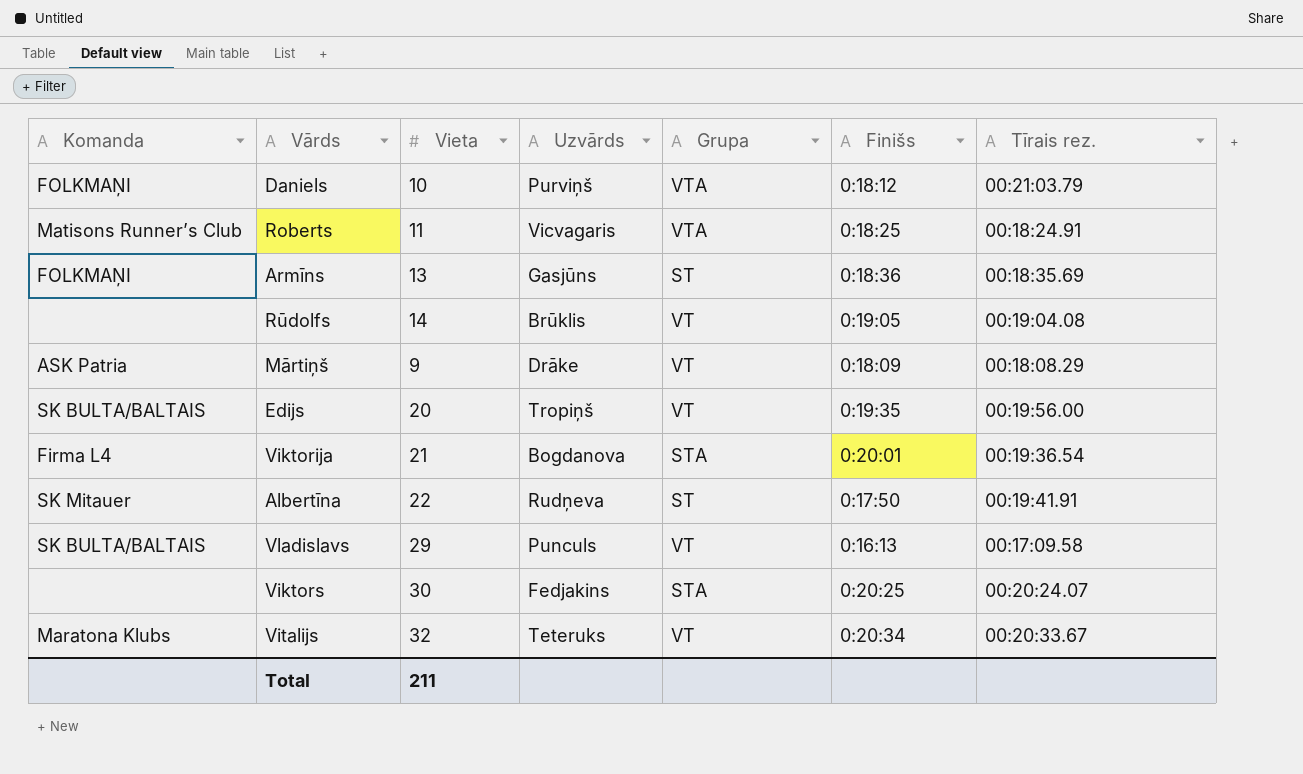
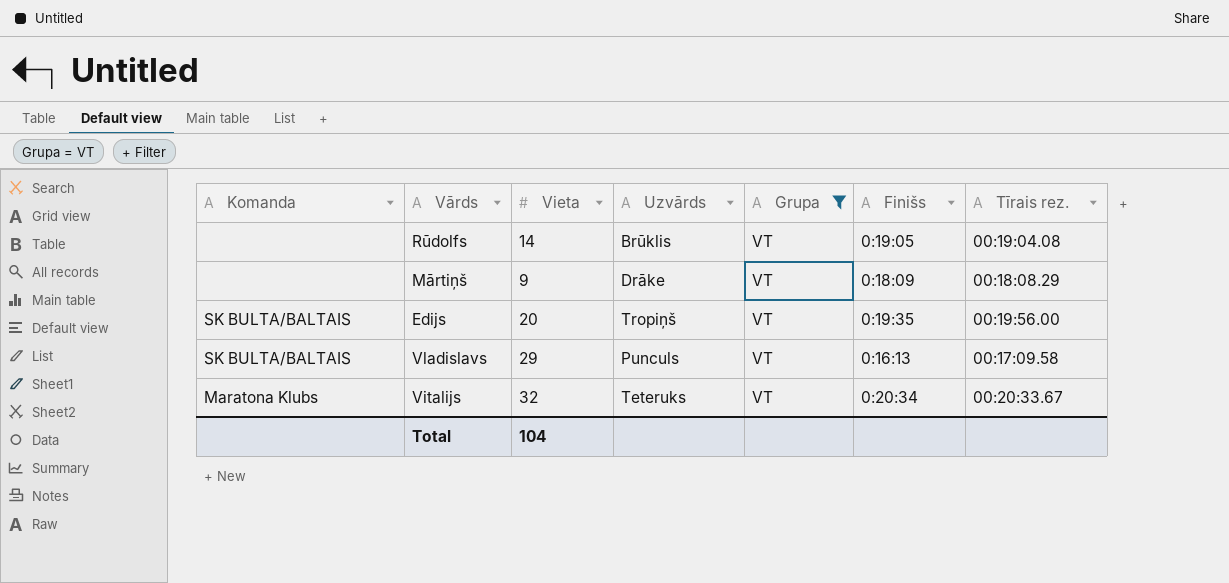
filter: none -> Grupa = VT
Mārtiņš | Komanda: ASK Patria -> none
Total | Vieta: 211 -> 104

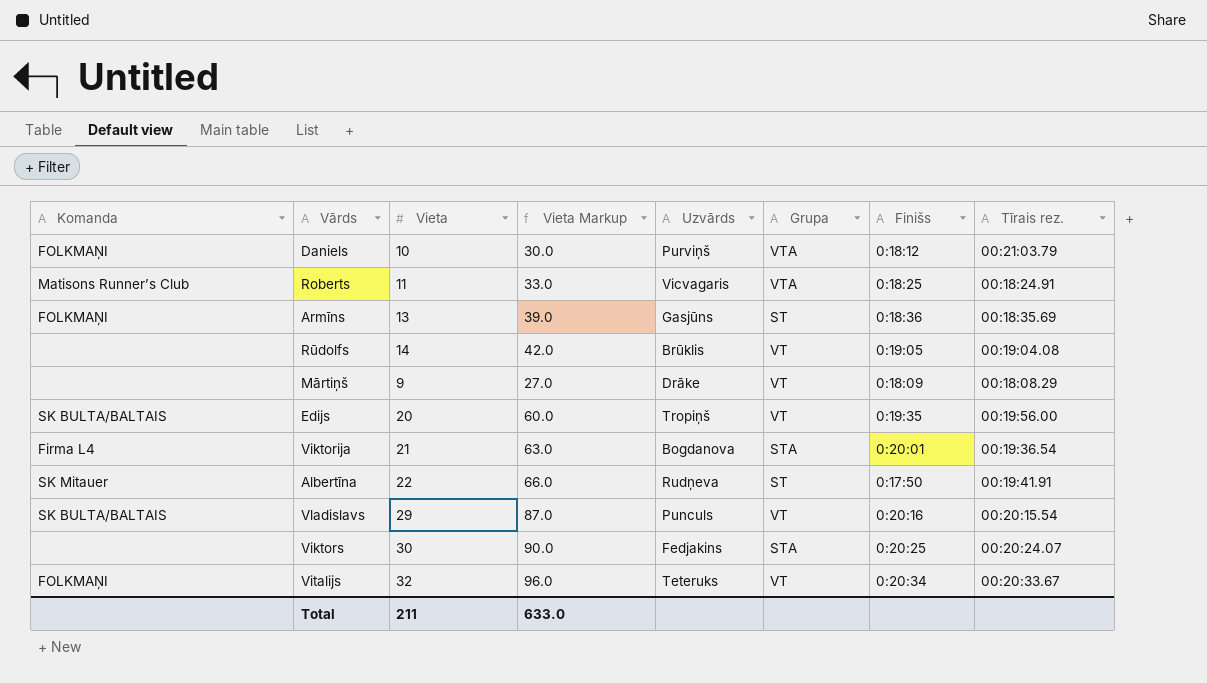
filter: Grupa = VT -> none
column Vieta Markup | formula: none -> [Vieta] * 3
Vladislavs | Finišs: 0:16:13 -> 0:20:16
Vladislavs | Tīrais rez.: 00:17:09.58 -> 00:20:15.54
Vitalijs | Komanda: Maratona Klubs -> FOLKMAŅI
Total | Vieta: 104 -> 211

